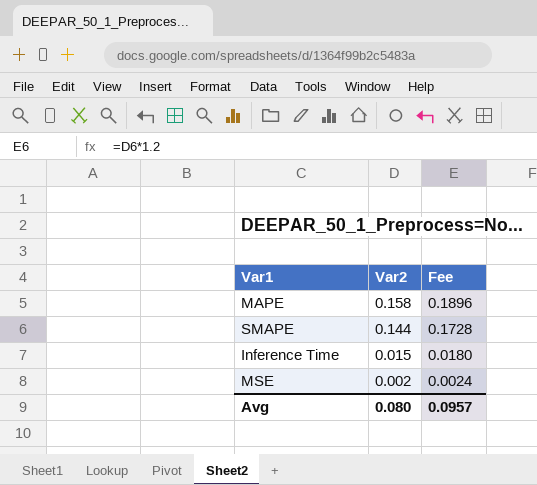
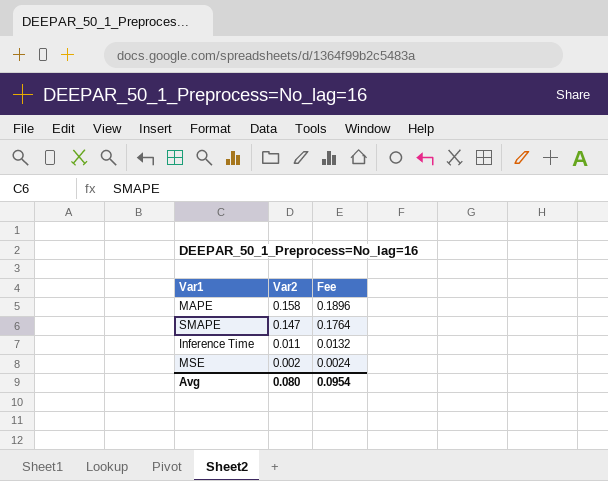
SMAPE | Var2: 0.144 -> 0.147
SMAPE | Fee: 0.1728 -> 0.1764
Inference Time | Var2: 0.015 -> 0.011
Inference Time | Fee: 0.0180 -> 0.0132
Avg | Fee: 0.0957 -> 0.0954

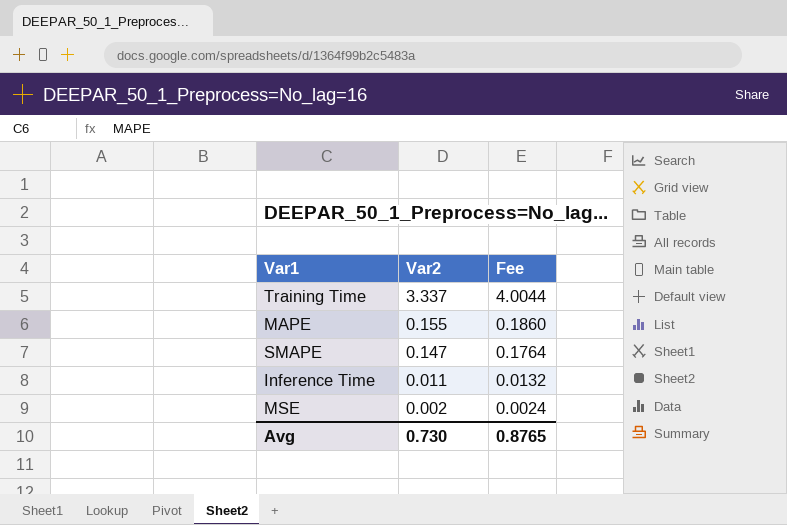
row Training Time: none -> 3.337 | 4.0044
MAPE | Var2: 0.158 -> 0.155
MAPE | Fee: 0.1896 -> 0.1860
Avg | Var2: 0.080 -> 0.730
Avg | Fee: 0.0954 -> 0.8765

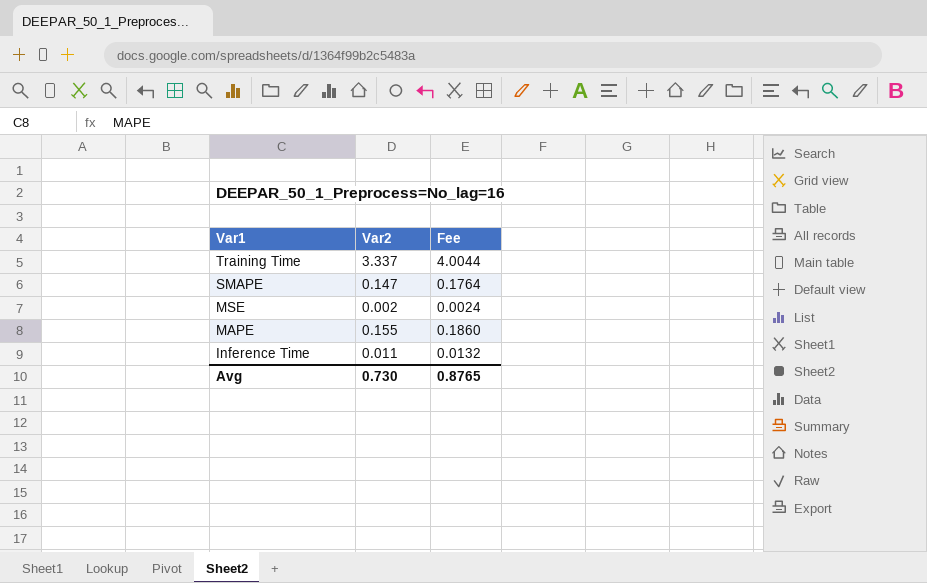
row order: Var2 descending -> Var1 descending

